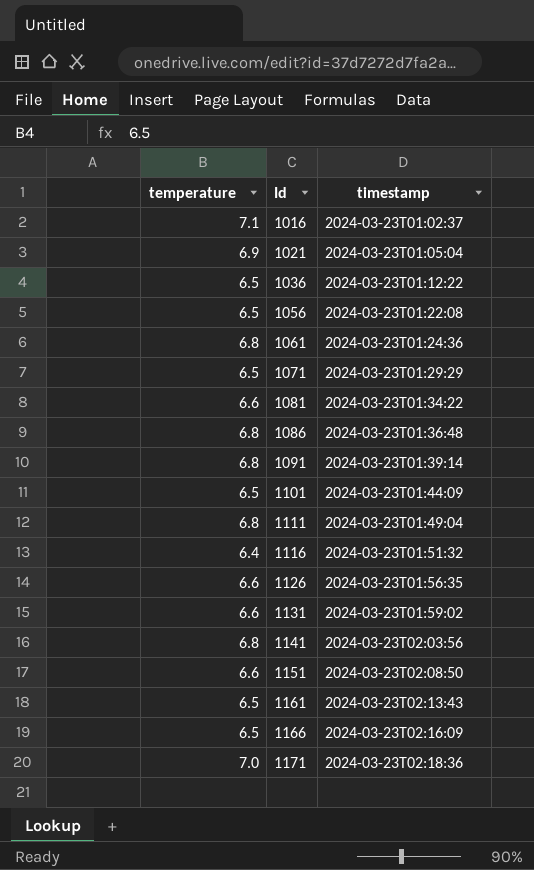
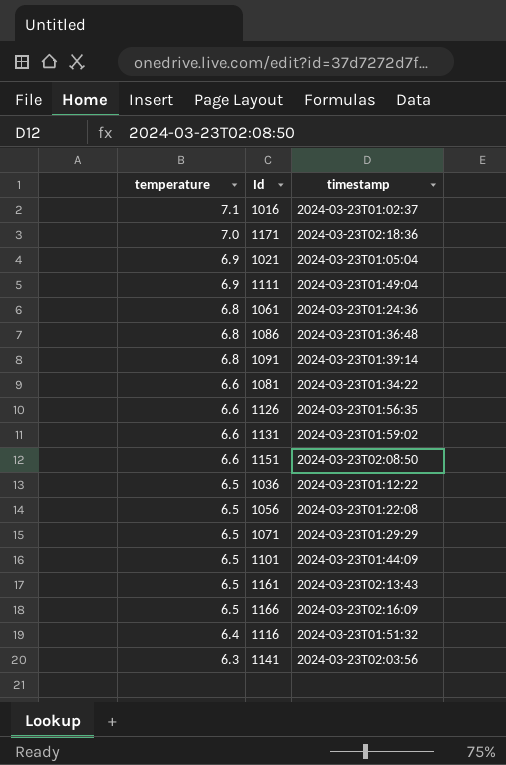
row order: Id ascending -> temperature descending
1111 | temperature: 6.8 -> 6.9
1141 | temperature: 6.8 -> 6.3

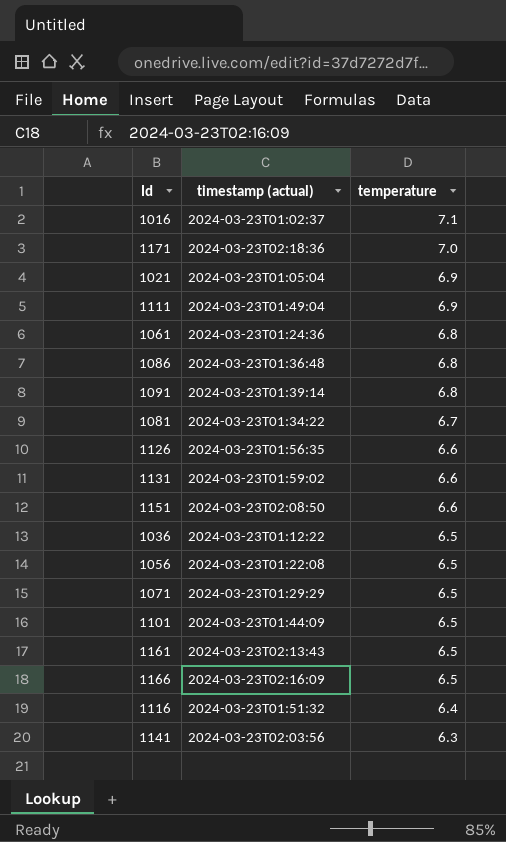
column name: timestamp -> timestamp (actual)
column temperature | position: 1 -> 3
1081 | temperature: 6.6 -> 6.7

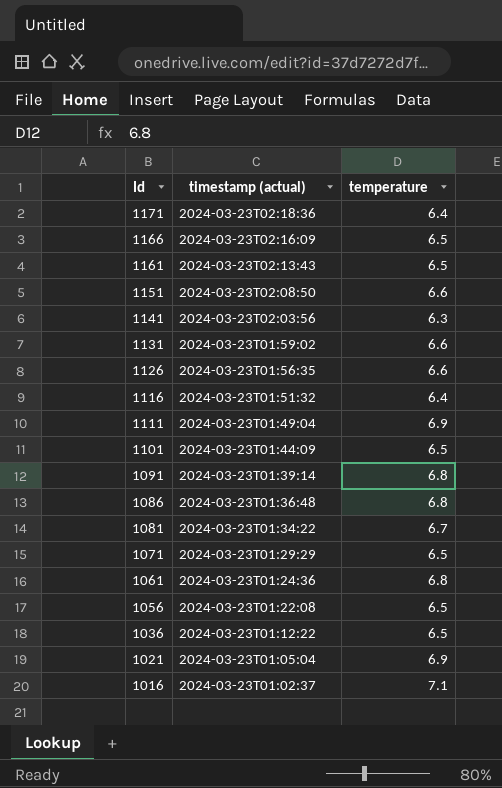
row order: temperature descending -> Id descending
1171 | temperature: 7.0 -> 6.4

